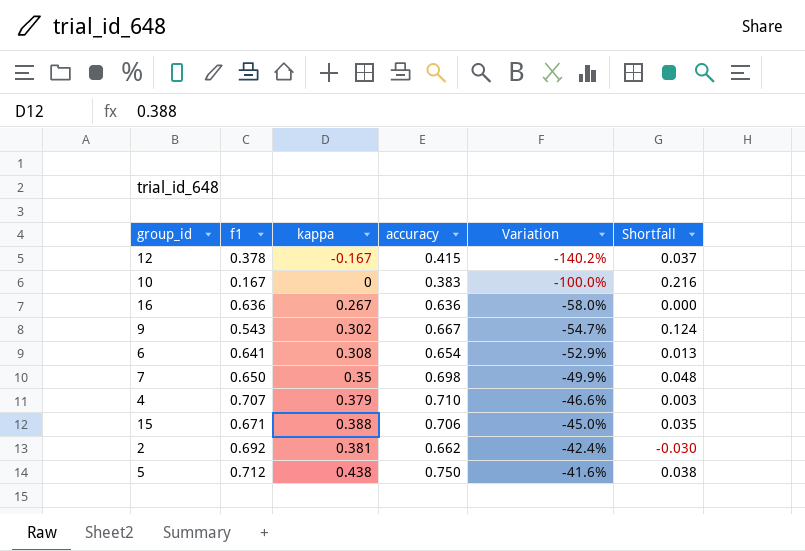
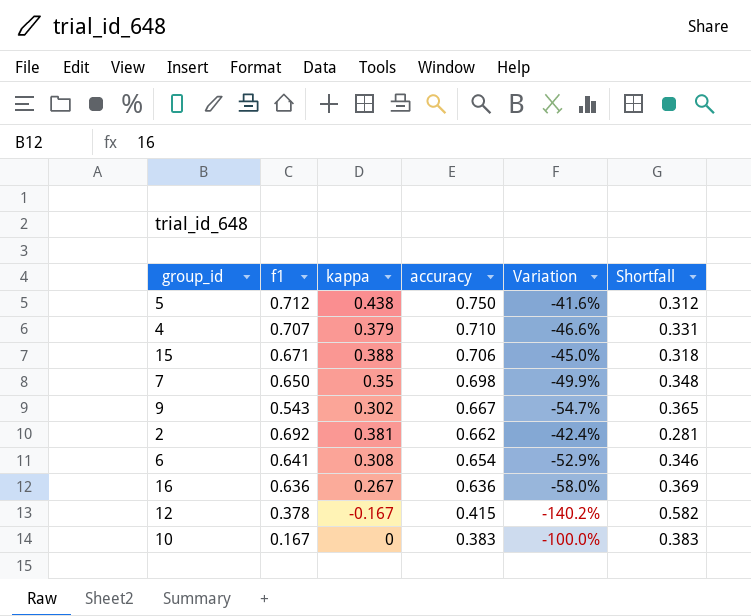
row order: Variation ascending -> accuracy descending
column Shortfall | formula: [accuracy] - [f1] -> [accuracy] - [kappa]

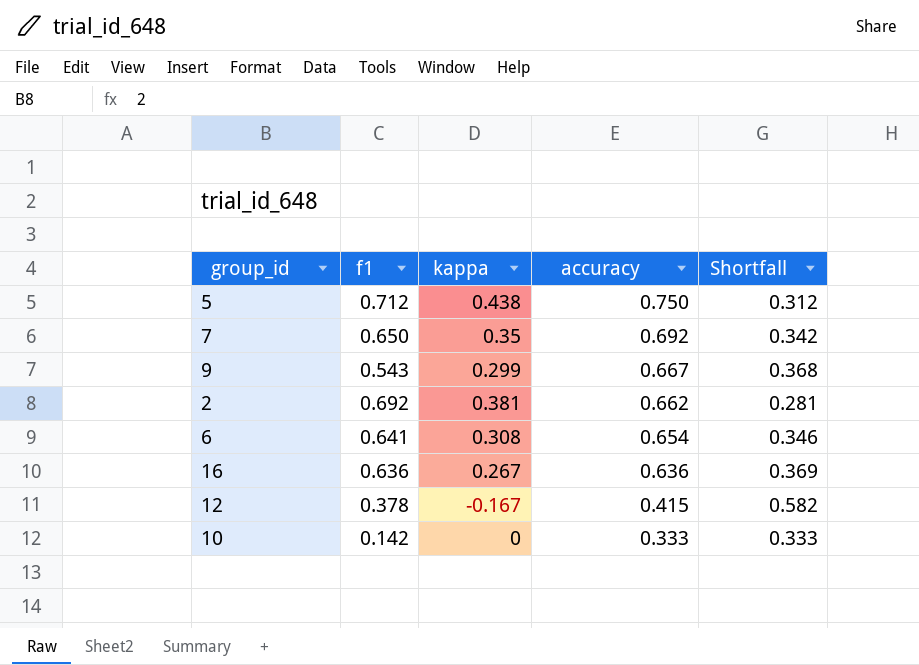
column Variation | formula: ([kappa] - [accuracy]) / [accuracy] -> none
row 4: 0.707 | 0.379 | 0.710 | -46.6% | 0.331 -> none
row 15: 0.671 | 0.388 | 0.706 | -45.0% | 0.318 -> none
7 | accuracy: 0.698 -> 0.692
7 | Shortfall: 0.348 -> 0.342
9 | kappa: 0.302 -> 0.299
9 | Shortfall: 0.365 -> 0.368
10 | f1: 0.167 -> 0.142
10 | accuracy: 0.383 -> 0.333
10 | Shortfall: 0.383 -> 0.333

